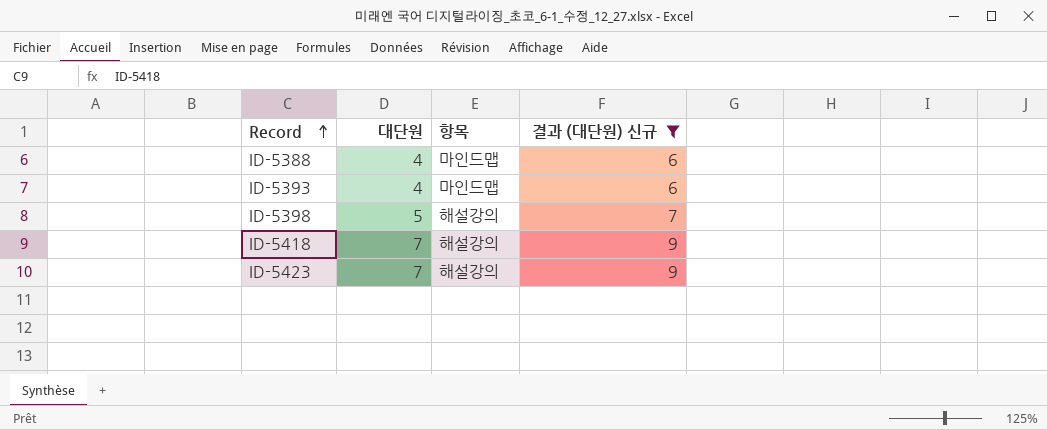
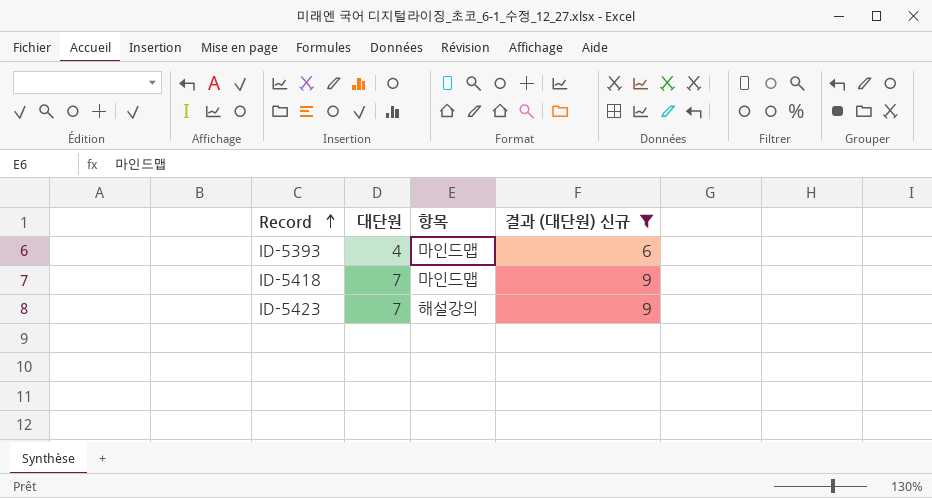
row ID-5388: 4 | 마인드맵 | 6 -> none
row ID-5398: 5 | 해설강의 | 7 -> none
ID-5418 | 항목: 해설강의 -> 마인드맵

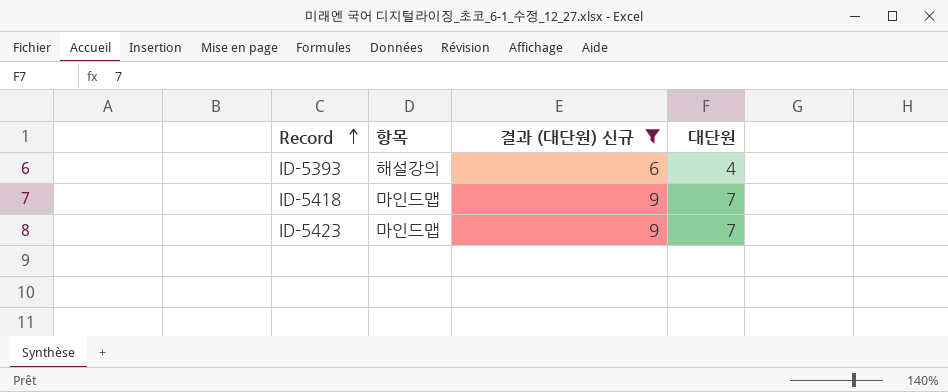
column 대단원 | position: 2 -> 4
ID-5393 | 항목: 마인드맵 -> 해설강의
ID-5423 | 항목: 해설강의 -> 마인드맵

